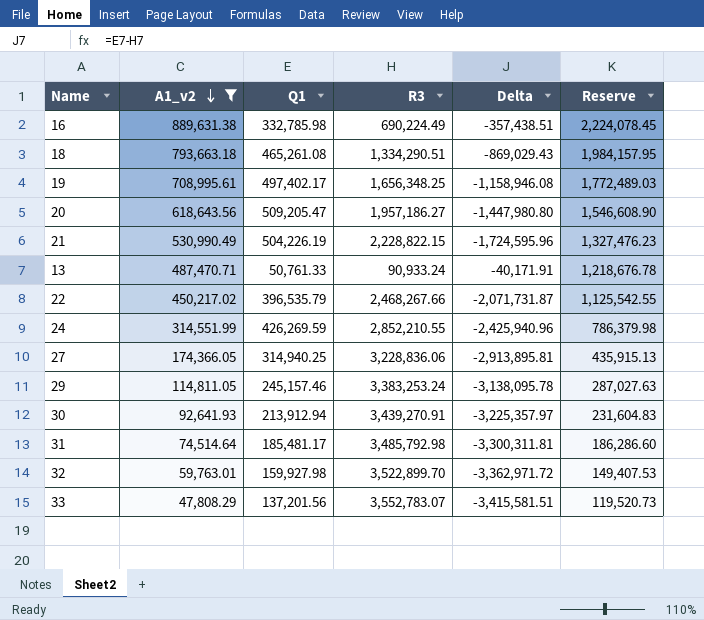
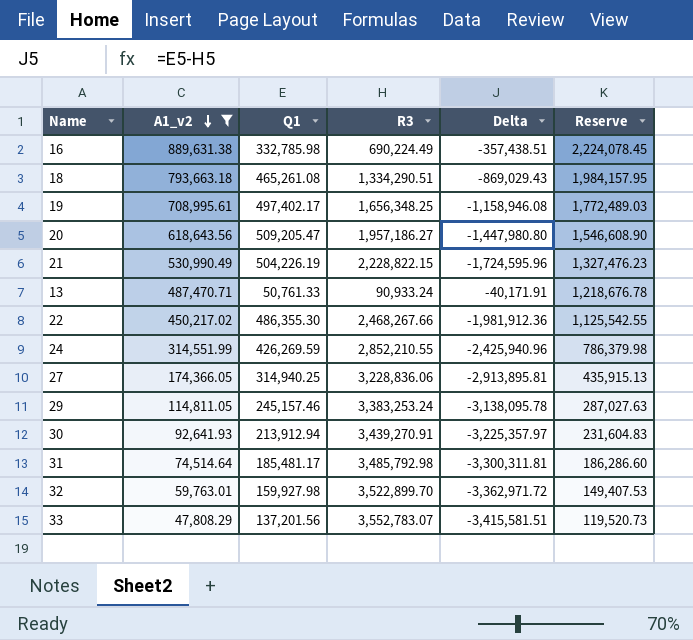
22 | Q1: 396,535.79 -> 486,355.30
22 | Delta: -2,071,731.87 -> -1,981,912.36

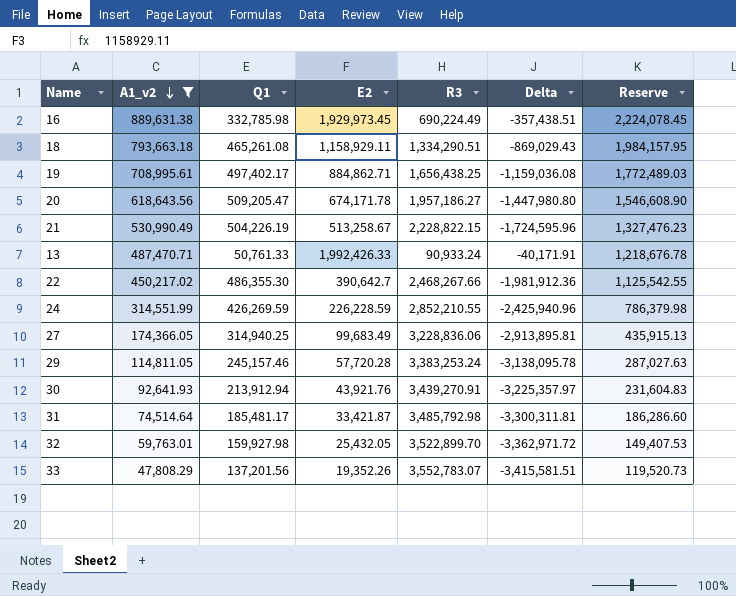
column E2 | position: none -> 4
19 | R3: 1,656,348.25 -> 1,656,438.25
19 | Delta: -1,158,946.08 -> -1,159,036.08

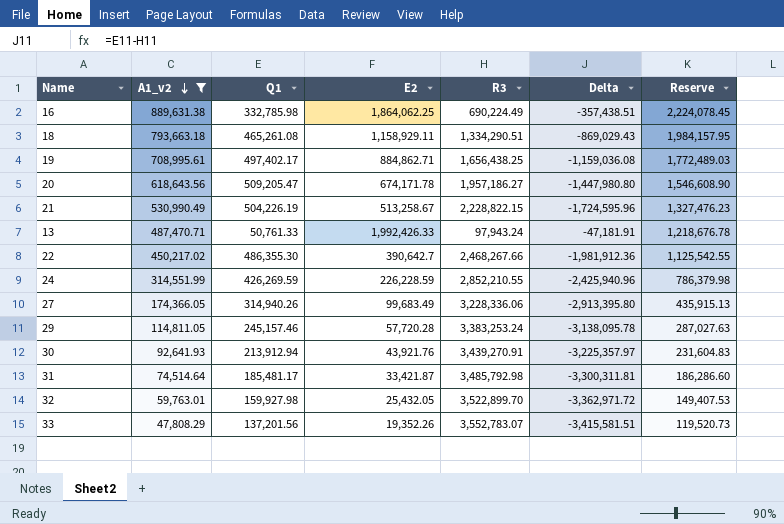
16 | E2: 1,929,973.45 -> 1,864,062.25
13 | R3: 90,933.24 -> 97,943.24
13 | Delta: -40,171.91 -> -47,181.91
27 | Q1: 314,940.25 -> 314,940.26
27 | R3: 3,228,836.06 -> 3,228,336.06
27 | Delta: -2,913,895.81 -> -2,913,395.80

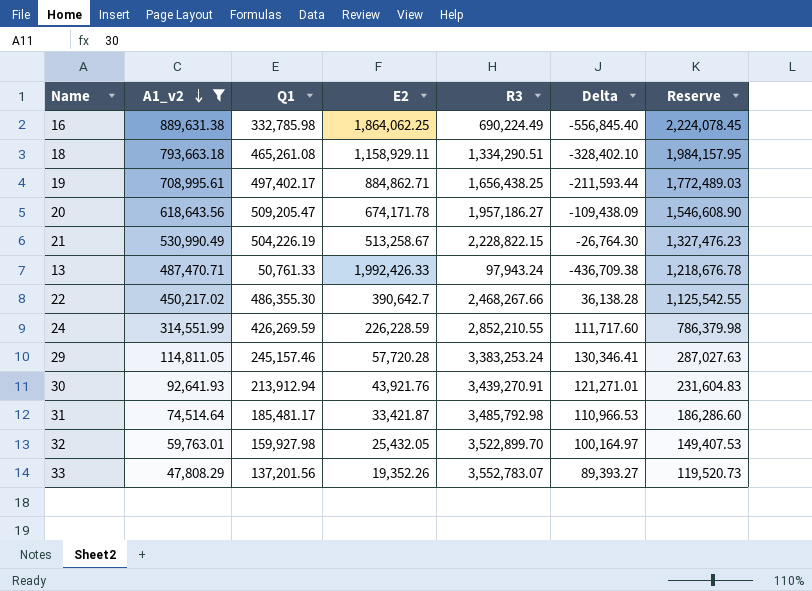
column Delta | formula: [Q1] - [R3] -> [Q1] - [A1_v2]
row 27: 174,366.05 | 314,940.26 | 99,683.49 | 3,228,336.06 | -2,913,395.80 | 435,915.13 -> none

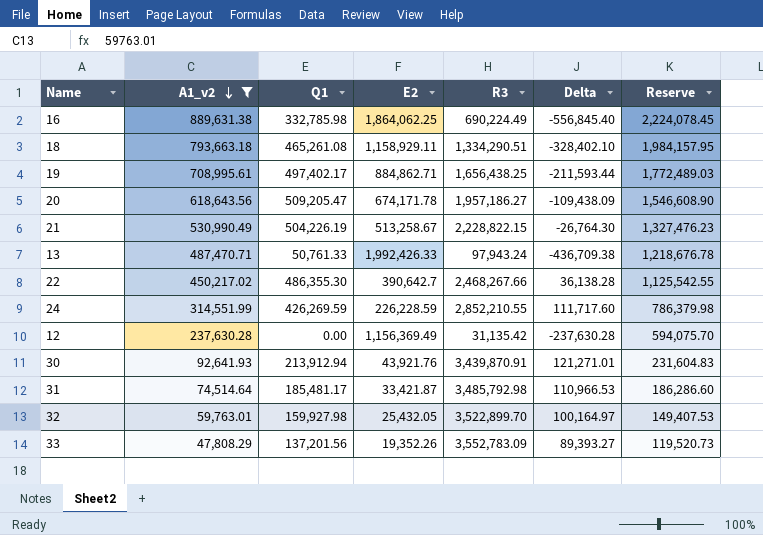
row 29: 114,811.05 | 245,157.46 | 57,720.28 | 3,383,253.24 | 130,346.41 | 287,027.63 -> none
row 12: none -> 237,630.28 | 0.00 | 1,156,369.49 | 31,135.42 | -237,630.28 | 594,075.70
30 | R3: 3,439,270.91 -> 3,439,870.91
33 | R3: 3,552,783.07 -> 3,552,783.09

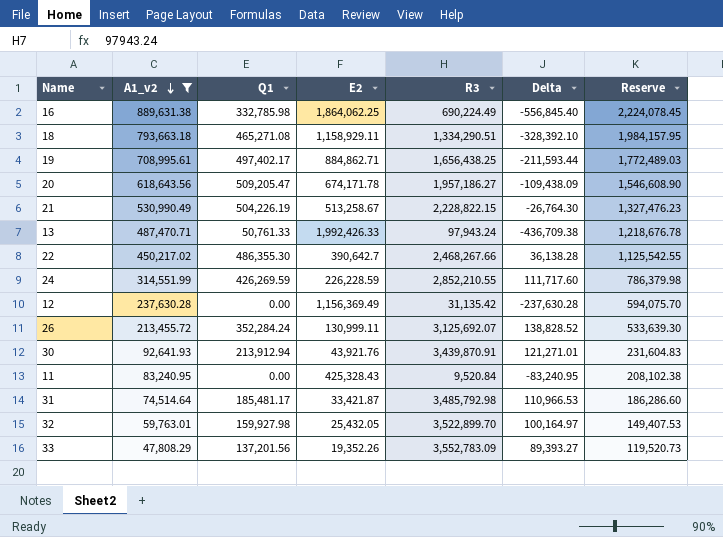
18 | Q1: 465,261.08 -> 465,271.08
18 | Delta: -328,402.10 -> -328,392.10
row 26: none -> 213,455.72 | 352,284.24 | 130,999.11 | 3,125,692.07 | 138,828.52 | 533,639.30
row 11: none -> 83,240.95 | 0.00 | 425,328.43 | 9,520.84 | -83,240.95 | 208,102.38

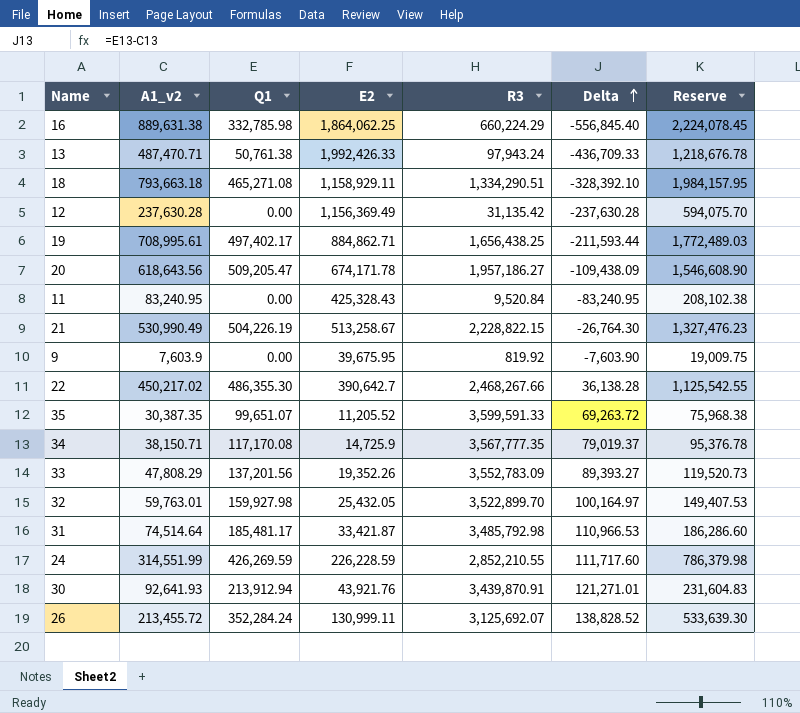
filter: A1_v2 >= 47,808.29 -> none
row order: A1_v2 descending -> Delta ascending
16 | R3: 690,224.49 -> 660,224.29
13 | Q1: 50,761.33 -> 50,761.38
13 | Delta: -436,709.38 -> -436,709.33

